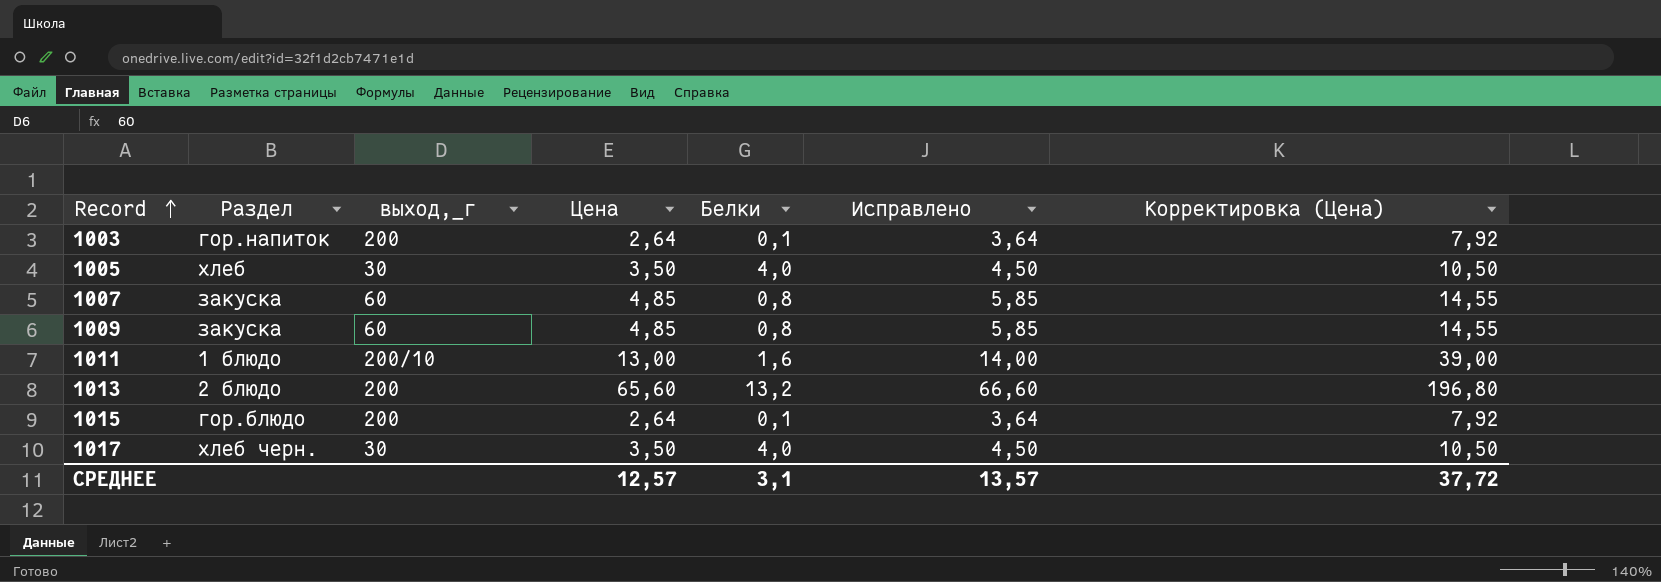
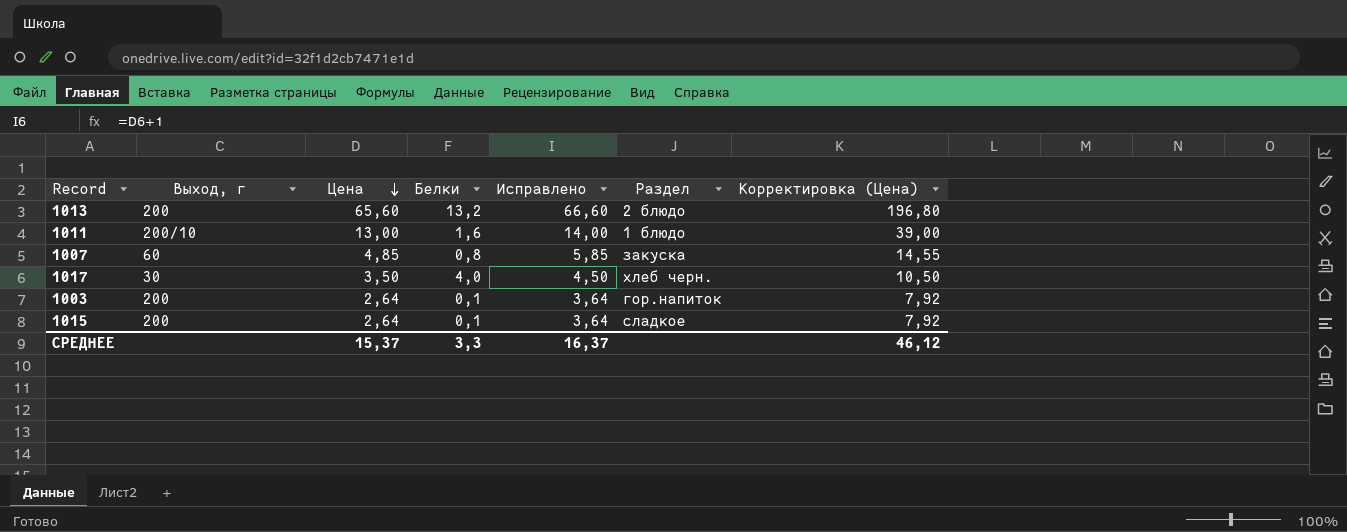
row order: Record ascending -> Цена descending
column name: выход,_г -> Выход, г
column Раздел | position: 2 -> 6
row 1005: хлеб | 30 | 3,50 | 4,0 | 4,50 | 10,50 -> none
row 1009: закуска | 60 | 4,85 | 0,8 | 5,85 | 14,55 -> none
1015 | Раздел: гор.блюдо -> сладкое
СРЕДНЕЕ | Цена: 12,57 -> 15,37
СРЕДНЕЕ | Белки: 3,1 -> 3,3
СРЕДНЕЕ | Исправлено: 13,57 -> 16,37
СРЕДНЕЕ | Корректировка (Цена): 37,72 -> 46,12

